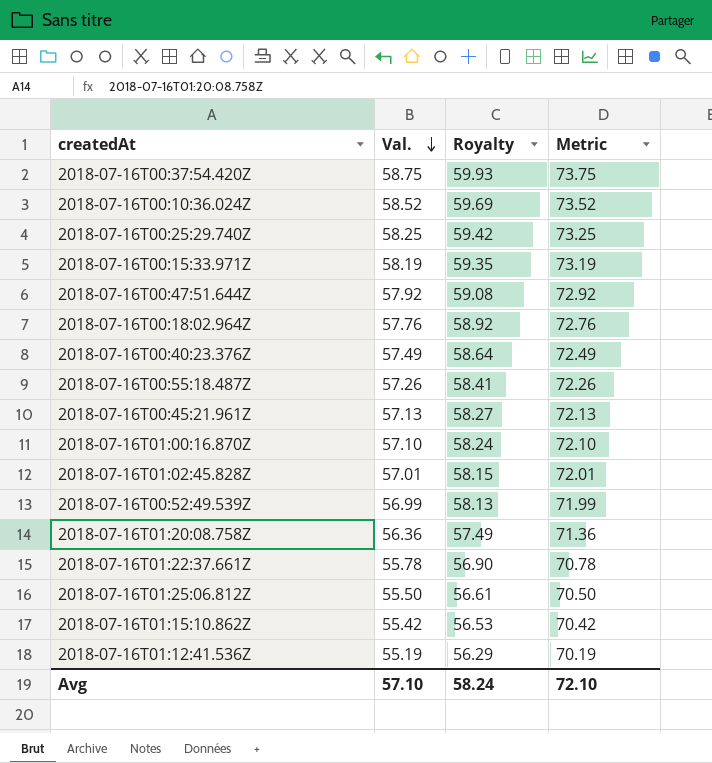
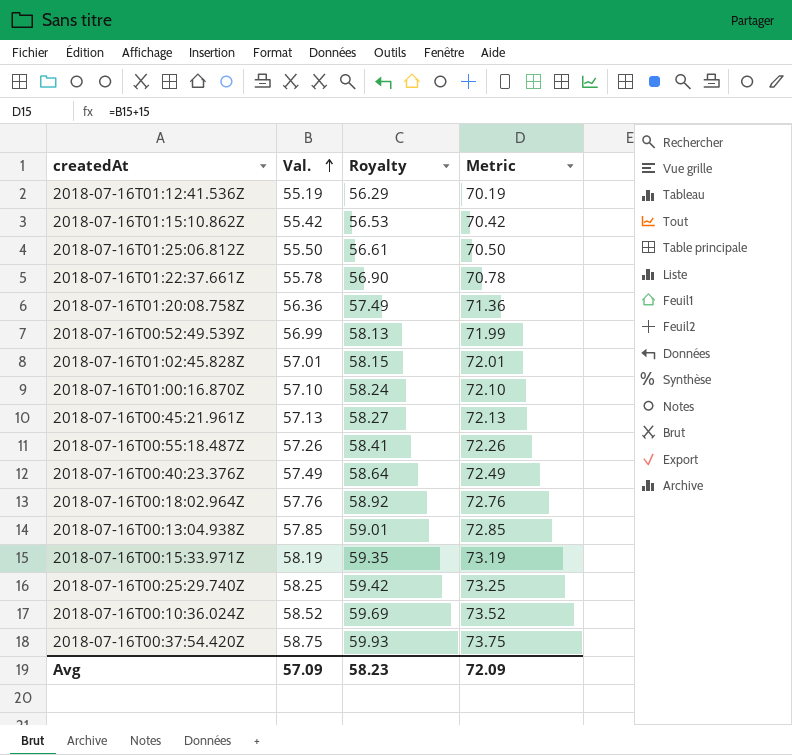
row order: Val. descending -> Val. ascending
row 2018-07-16T00:47:51.644Z: 57.92 | 59.08 | 72.92 -> none
row 2018-07-16T00:13:04.938Z: none -> 57.85 | 59.01 | 72.85
Avg | Val.: 57.10 -> 57.09
Avg | Royalty: 58.24 -> 58.23
Avg | Metric: 72.10 -> 72.09

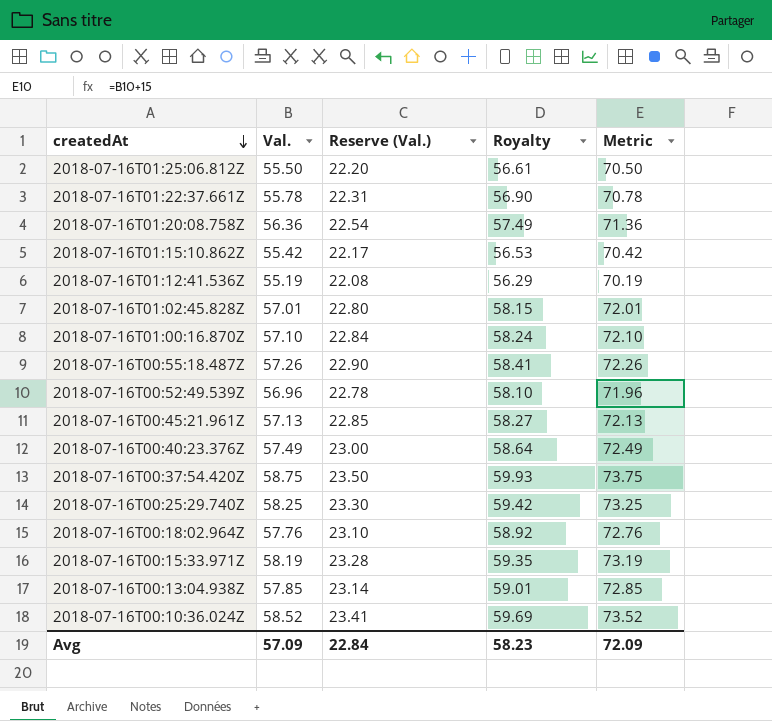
row order: Val. ascending -> createdAt descending
column Reserve (Val.) | formula: none -> [Val.] * 0.4
2018-07-16T00:52:49.539Z | Val.: 56.99 -> 56.96
2018-07-16T00:52:49.539Z | Royalty: 58.13 -> 58.10
2018-07-16T00:52:49.539Z | Metric: 71.99 -> 71.96

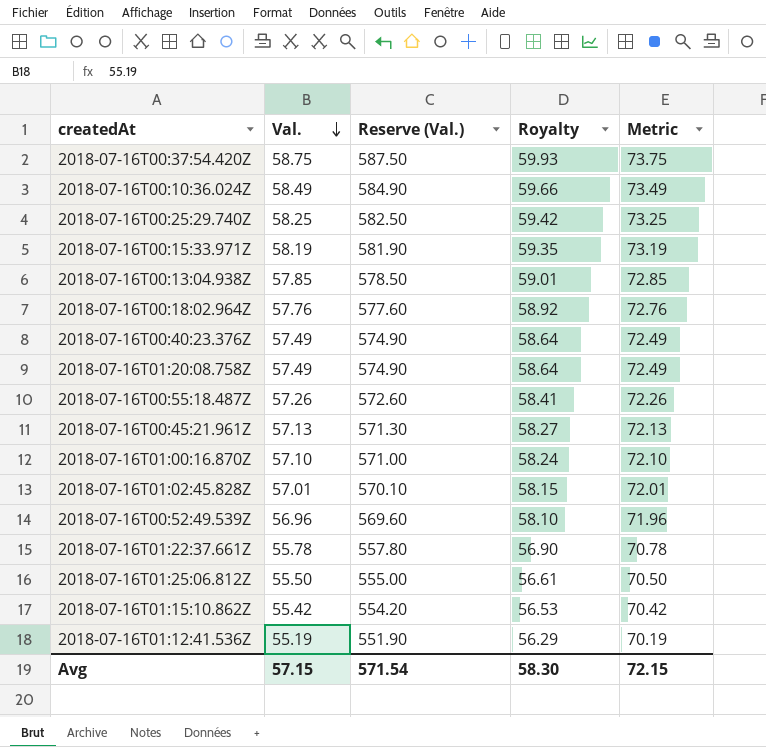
row order: createdAt descending -> Val. descending
column Reserve (Val.) | formula: [Val.] * 0.4 -> [Val.] * 10
2018-07-16T00:10:36.024Z | Val.: 58.52 -> 58.49
2018-07-16T00:10:36.024Z | Royalty: 59.69 -> 59.66
2018-07-16T00:10:36.024Z | Metric: 73.52 -> 73.49
2018-07-16T01:20:08.758Z | Val.: 56.36 -> 57.49
2018-07-16T01:20:08.758Z | Royalty: 57.49 -> 58.64
2018-07-16T01:20:08.758Z | Metric: 71.36 -> 72.49
Avg | Val.: 57.09 -> 57.15
Avg | Reserve (Val.): 22.84 -> 571.54
Avg | Royalty: 58.23 -> 58.30
Avg | Metric: 72.09 -> 72.15

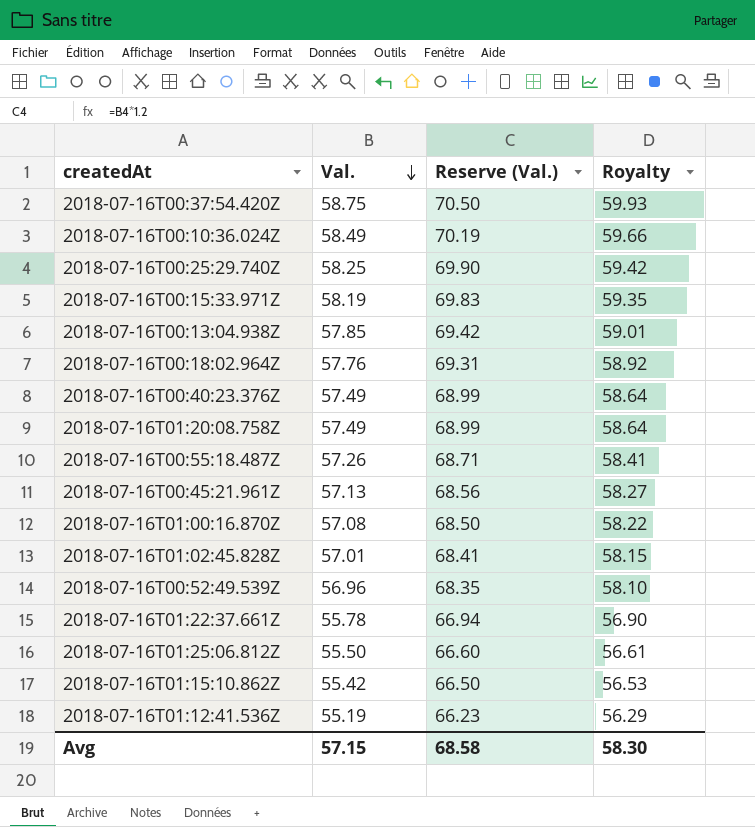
column Metric | formula: [Val.] + 15 -> none
column Reserve (Val.) | formula: [Val.] * 10 -> [Val.] * 1.2
2018-07-16T01:00:16.870Z | Val.: 57.10 -> 57.08
2018-07-16T01:00:16.870Z | Royalty: 58.24 -> 58.22
Avg | Reserve (Val.): 571.54 -> 68.58

